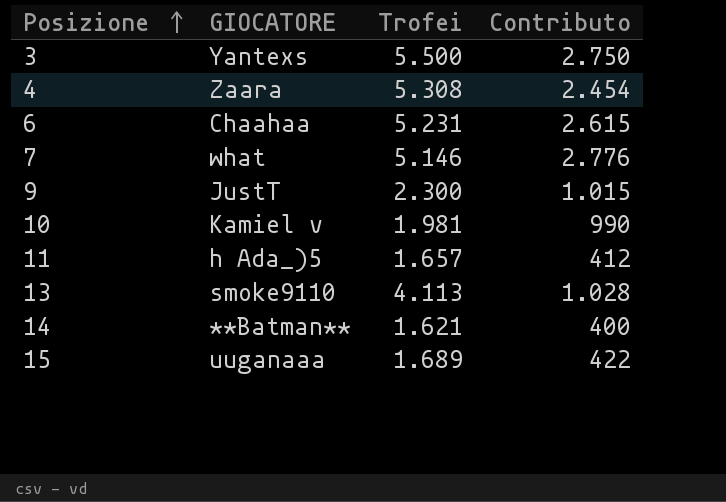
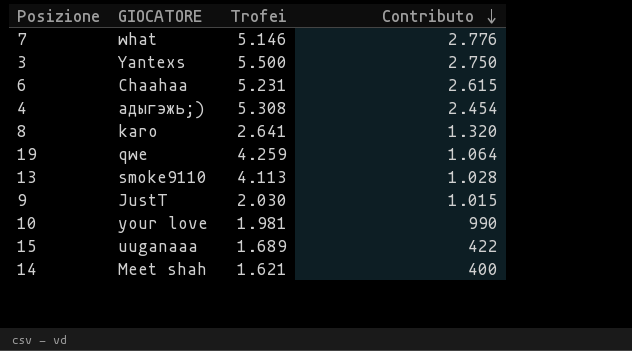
row order: Posizione ascending -> Contributo descending
row 11: h Ada_)5 | 1.657 | 412 -> none
4 | GIOCATORE: Zaara -> адыгэжь;)
row 8: none -> karo | 2.641 | 1.320
row 19: none -> qwe | 4.259 | 1.064
9 | Trofei: 2.300 -> 2.030
10 | GIOCATORE: Kamiel v -> your love
14 | GIOCATORE: **Batman** -> Meet shah

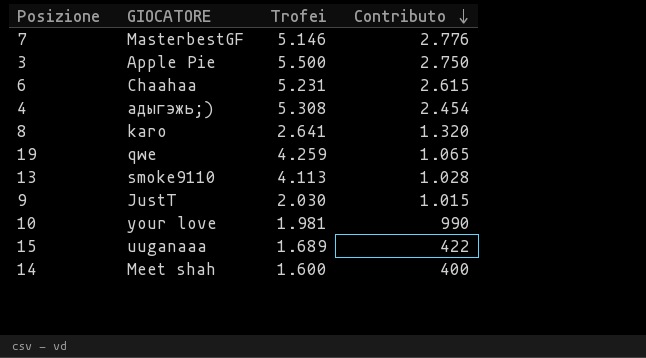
7 | GIOCATORE: what -> MasterbestGF
3 | GIOCATORE: Yantexs -> Apple Pie
19 | Contributo: 1.064 -> 1.065
14 | Trofei: 1.621 -> 1.600

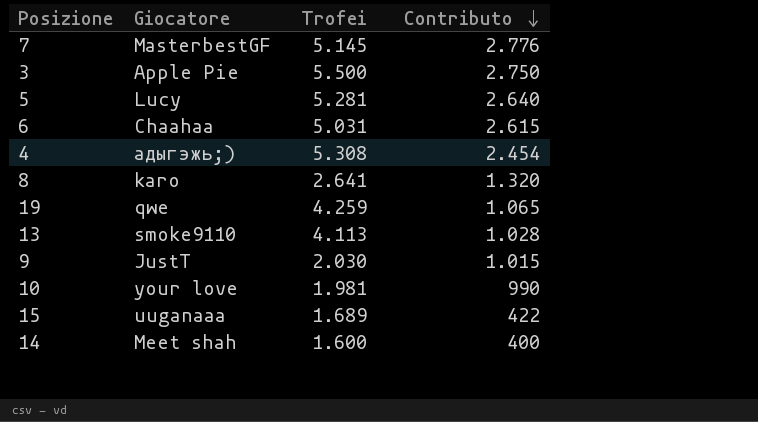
column name: GIOCATORE -> Giocatore
7 | Trofei: 5.146 -> 5.145
row 5: none -> Lucy | 5.281 | 2.640
6 | Trofei: 5.231 -> 5.031

